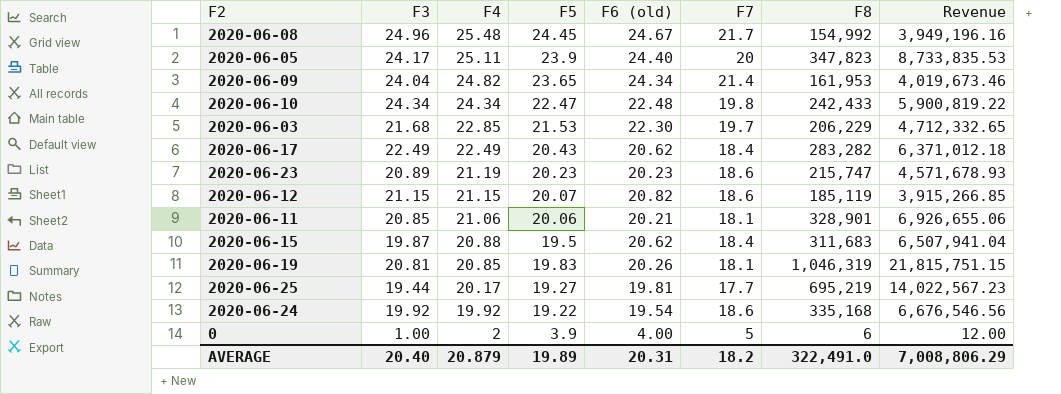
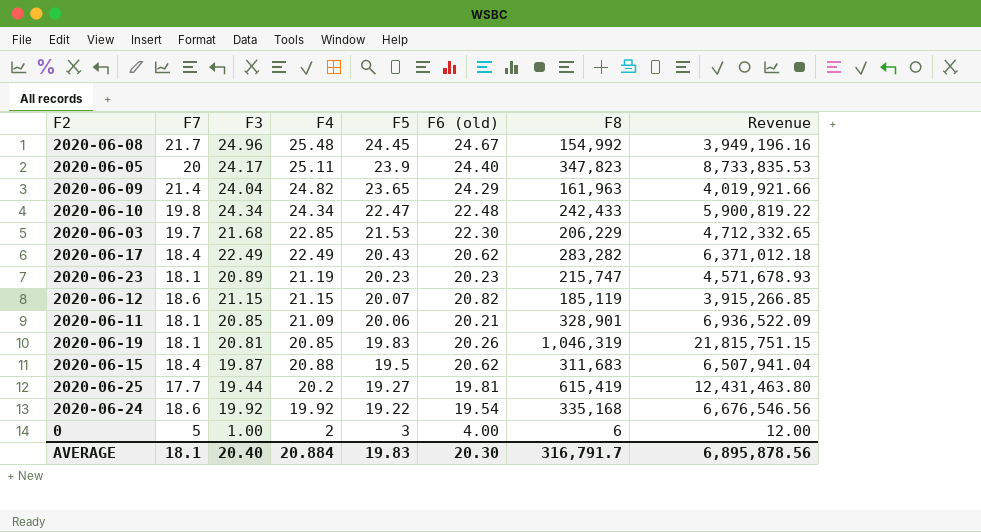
row order: F4 descending -> F5 descending
column F7 | position: 6 -> 2
2020-06-09 | F6 (old): 24.34 -> 24.29
2020-06-09 | F8: 161,953 -> 161,963
2020-06-09 | Revenue: 4,019,673.46 -> 4,019,921.66
2020-06-23 | F7: 18.6 -> 18.1
2020-06-11 | F4: 21.06 -> 21.09
2020-06-11 | Revenue: 6,926,655.06 -> 6,936,522.09
2020-06-25 | F4: 20.17 -> 20.2
2020-06-25 | F8: 695,219 -> 615,419
2020-06-25 | Revenue: 14,022,567.23 -> 12,431,463.80
0 | F5: 3.9 -> 3
AVERAGE | F7: 18.2 -> 18.1
AVERAGE | F4: 20.879 -> 20.884
AVERAGE | F5: 19.89 -> 19.83
AVERAGE | F6 (old): 20.31 -> 20.30
AVERAGE | F8: 322,491.0 -> 316,791.7
AVERAGE | Revenue: 7,008,806.29 -> 6,895,878.56

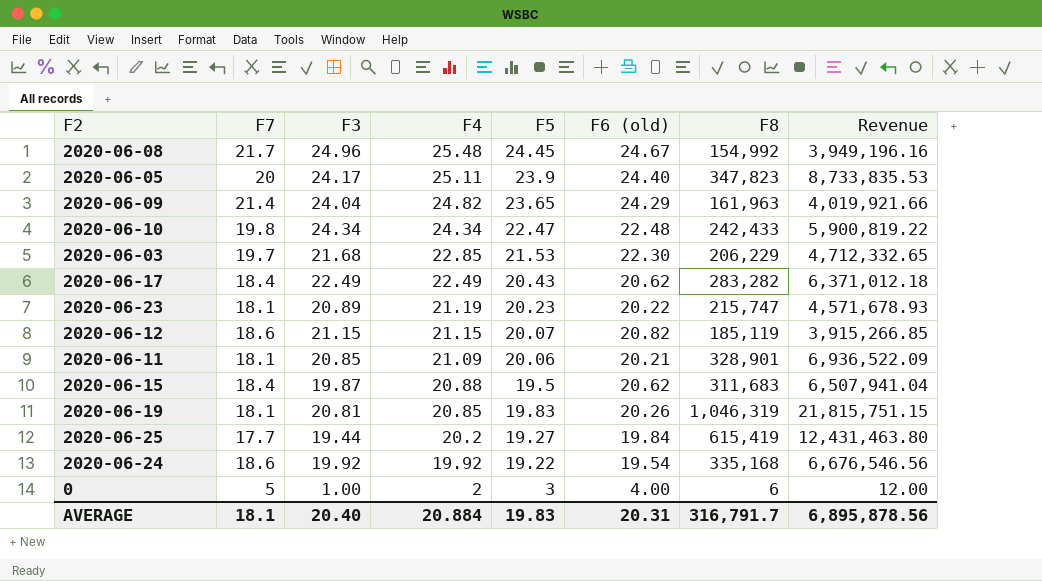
row order: F5 descending -> F4 descending
2020-06-23 | F6 (old): 20.23 -> 20.22
2020-06-25 | F6 (old): 19.81 -> 19.84
AVERAGE | F6 (old): 20.30 -> 20.31

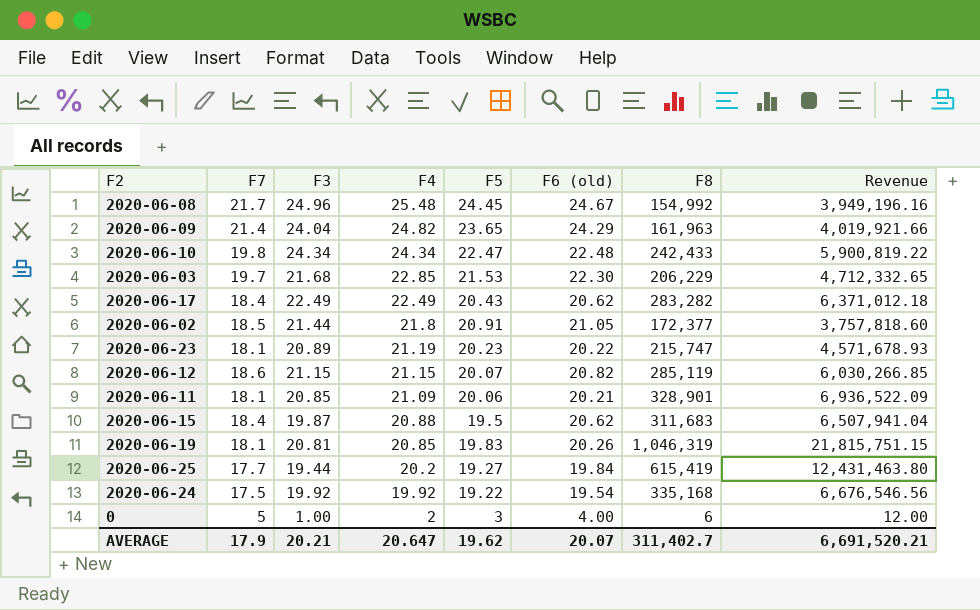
row 2020-06-05: 20 | 24.17 | 25.11 | 23.9 | 24.40 | 347,823 | 8,733,835.53 -> none
row 2020-06-02: none -> 18.5 | 21.44 | 21.8 | 20.91 | 21.05 | 172,377 | 3,757,818.60
2020-06-12 | F8: 185,119 -> 285,119
2020-06-12 | Revenue: 3,915,266.85 -> 6,030,266.85
2020-06-24 | F7: 18.6 -> 17.5
AVERAGE | F7: 18.1 -> 17.9
AVERAGE | F3: 20.40 -> 20.21
AVERAGE | F4: 20.884 -> 20.647
AVERAGE | F5: 19.83 -> 19.62
AVERAGE | F6 (old): 20.31 -> 20.07
AVERAGE | F8: 316,791.7 -> 311,402.7
AVERAGE | Revenue: 6,895,878.56 -> 6,691,520.21

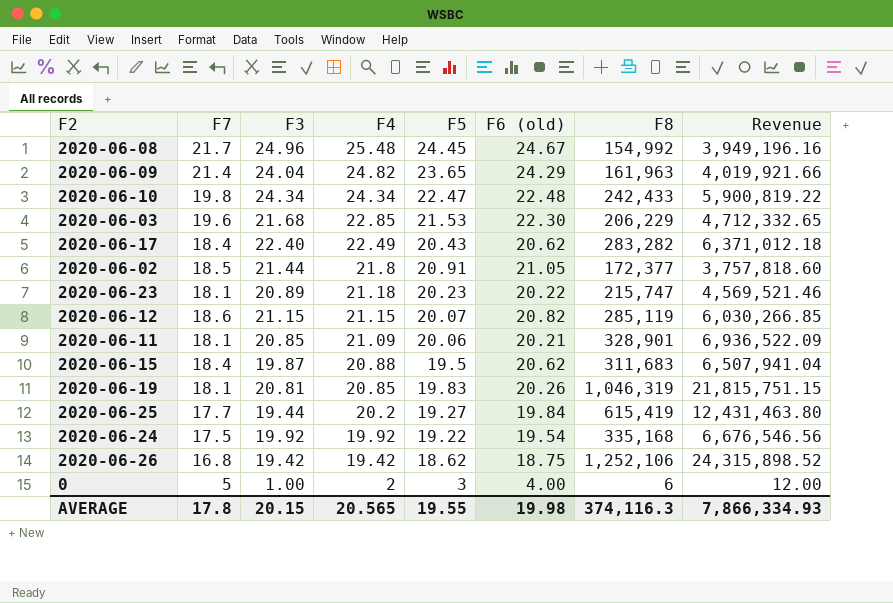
2020-06-03 | F7: 19.7 -> 19.6
2020-06-17 | F3: 22.49 -> 22.40
2020-06-23 | F4: 21.19 -> 21.18
2020-06-23 | Revenue: 4,571,678.93 -> 4,569,521.46
row 2020-06-26: none -> 16.8 | 19.42 | 19.42 | 18.62 | 18.75 | 1,252,106 | 24,315,898.52
AVERAGE | F7: 17.9 -> 17.8
AVERAGE | F3: 20.21 -> 20.15
AVERAGE | F4: 20.647 -> 20.565
AVERAGE | F5: 19.62 -> 19.55
AVERAGE | F6 (old): 20.07 -> 19.98
AVERAGE | F8: 311,402.7 -> 374,116.3
AVERAGE | Revenue: 6,691,520.21 -> 7,866,334.93

